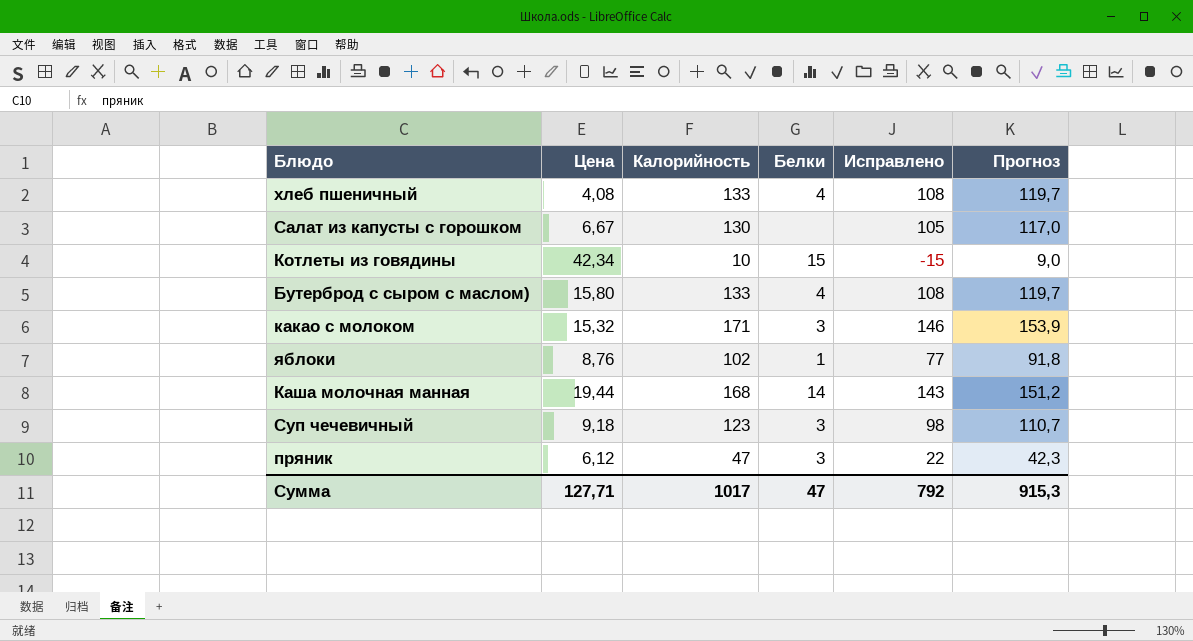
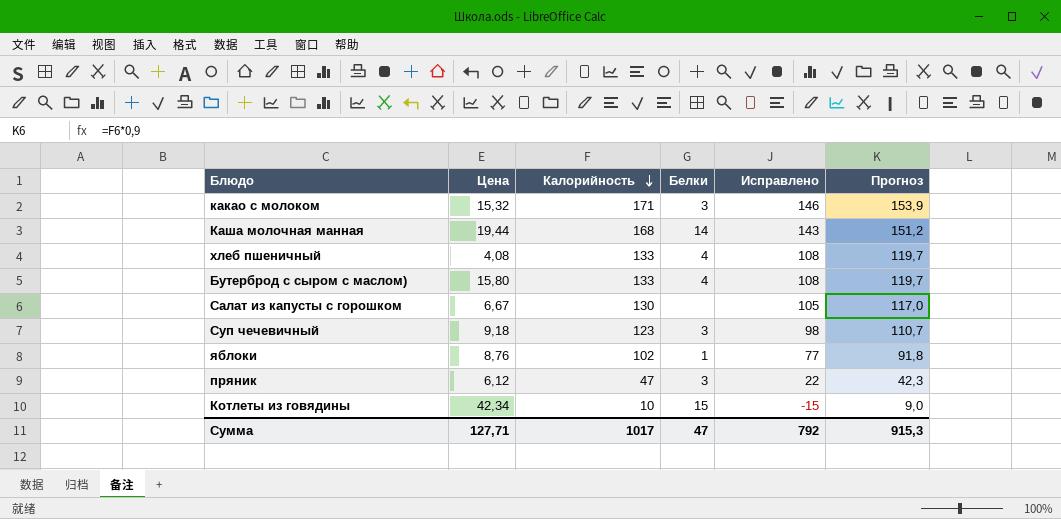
row order: none -> Калорийность descending

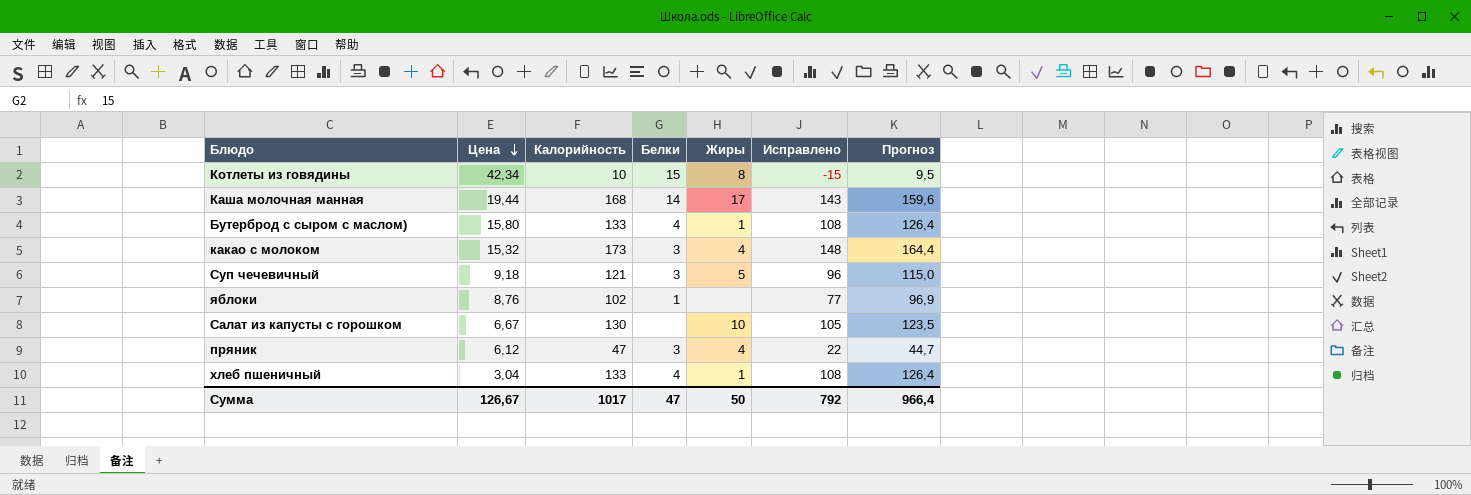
row order: Калорийность descending -> Цена descending
column Жиры | position: none -> 5
column Прогноз | formula: [Калорийность] * 0,9 -> [Калорийность] * 0,95
какао с молоком | Калорийность: 171 -> 173
какао с молоком | Исправлено: 146 -> 148
Суп чечевичный | Калорийность: 123 -> 121
Суп чечевичный | Исправлено: 98 -> 96
хлеб пшеничный | Цена: 4,08 -> 3,04
Сумма | Цена: 127,71 -> 126,67
Сумма | Прогноз: 915,3 -> 966,4

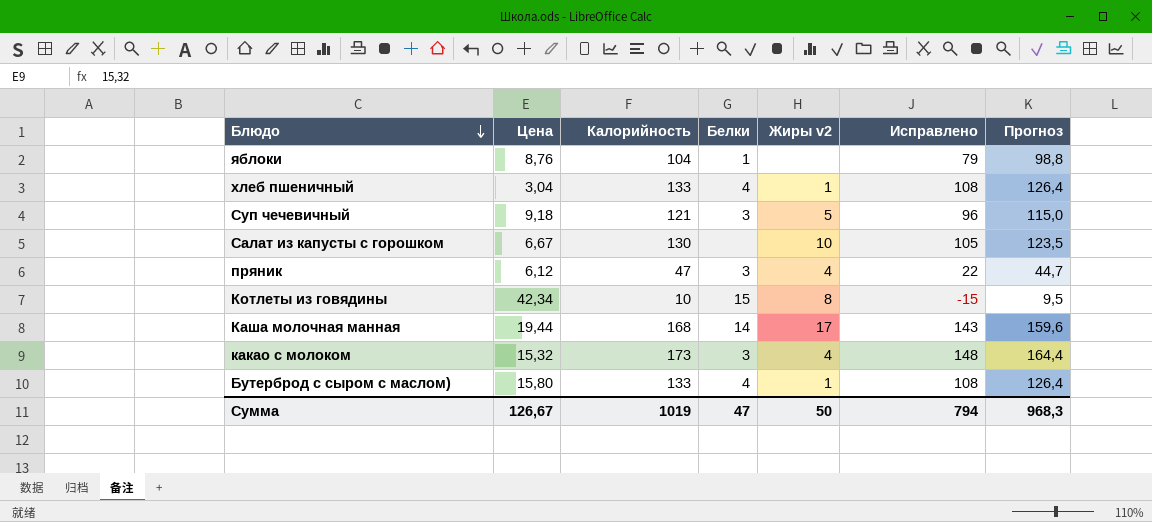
row order: Цена descending -> Блюдо descending
column name: Жиры -> Жиры v2
яблоки | Калорийность: 102 -> 104
яблоки | Исправлено: 77 -> 79
яблоки | Прогноз: 96,9 -> 98,8
Сумма | Калорийность: 1017 -> 1019
Сумма | Исправлено: 792 -> 794
Сумма | Прогноз: 966,4 -> 968,3

